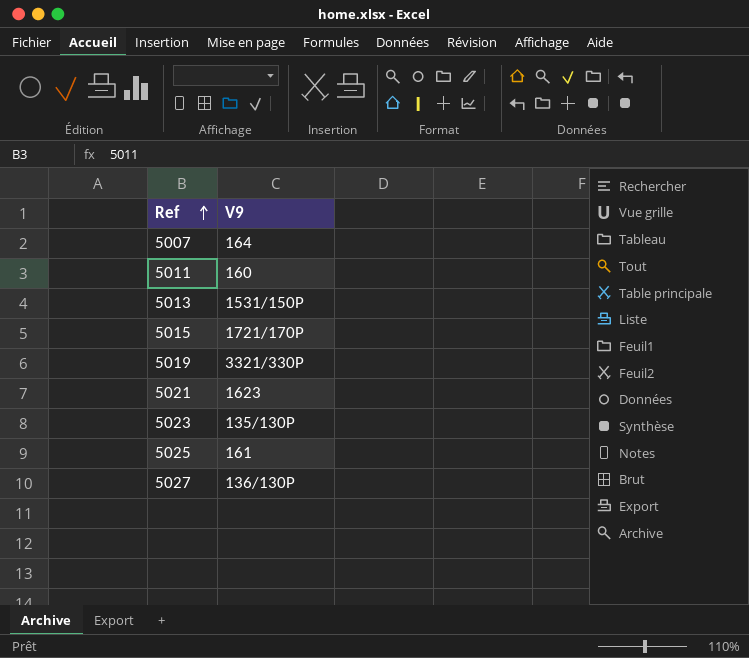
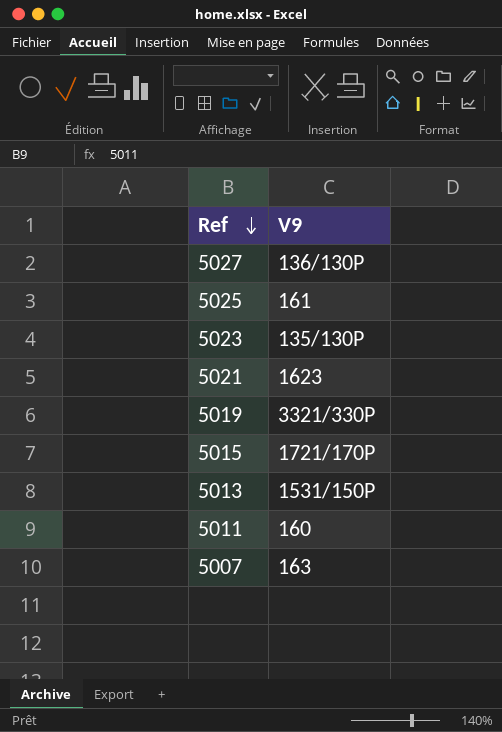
row order: Ref ascending -> Ref descending
5007 | V9: 164 -> 163

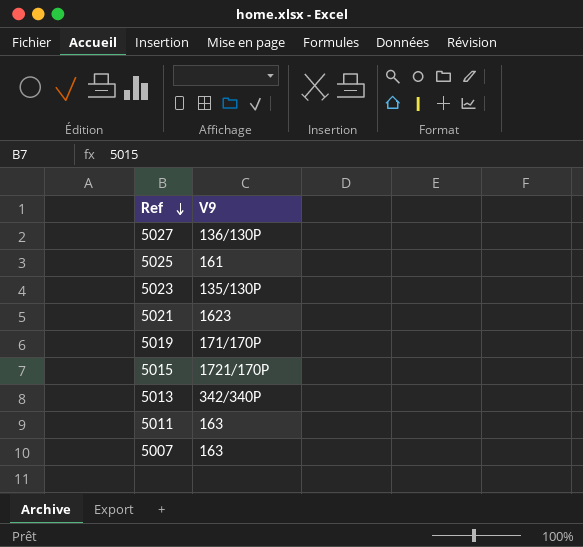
5019 | V9: 3321/330P -> 171/170P
5013 | V9: 1531/150P -> 342/340P
5011 | V9: 160 -> 163

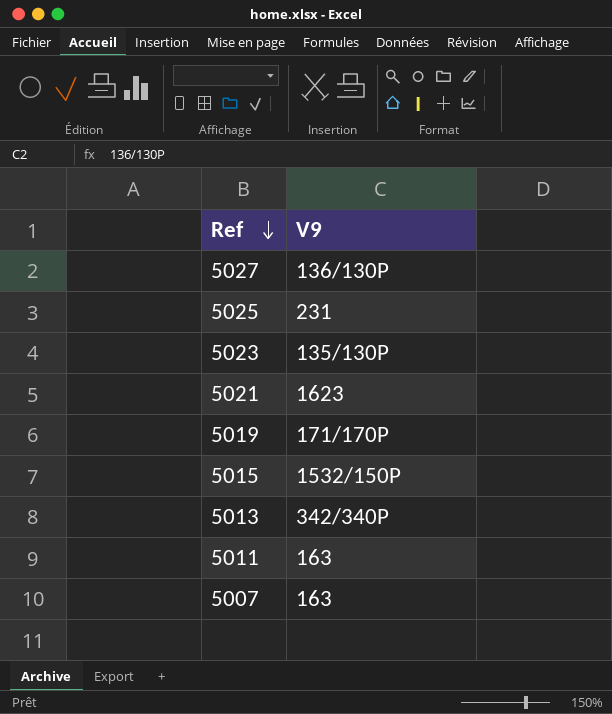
5025 | V9: 161 -> 231
5015 | V9: 1721/170P -> 1532/150P

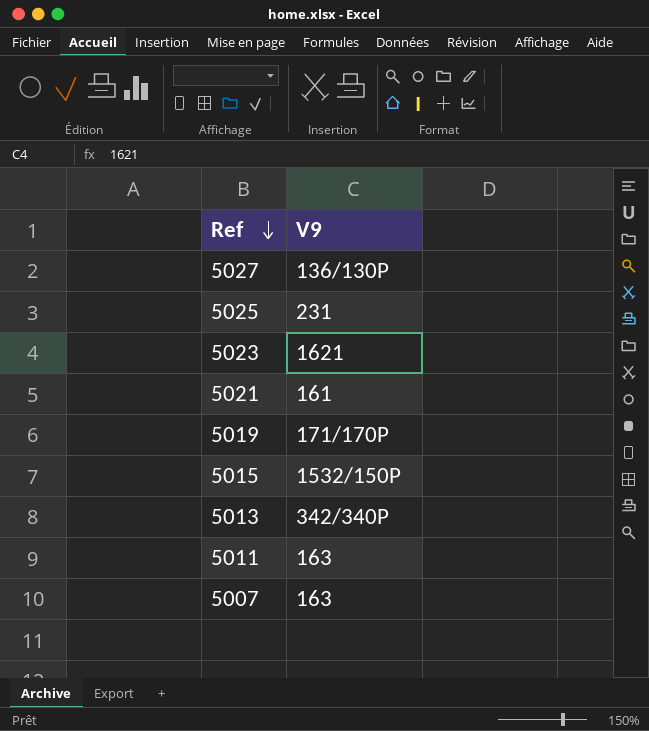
5023 | V9: 135/130P -> 1621
5021 | V9: 1623 -> 161

